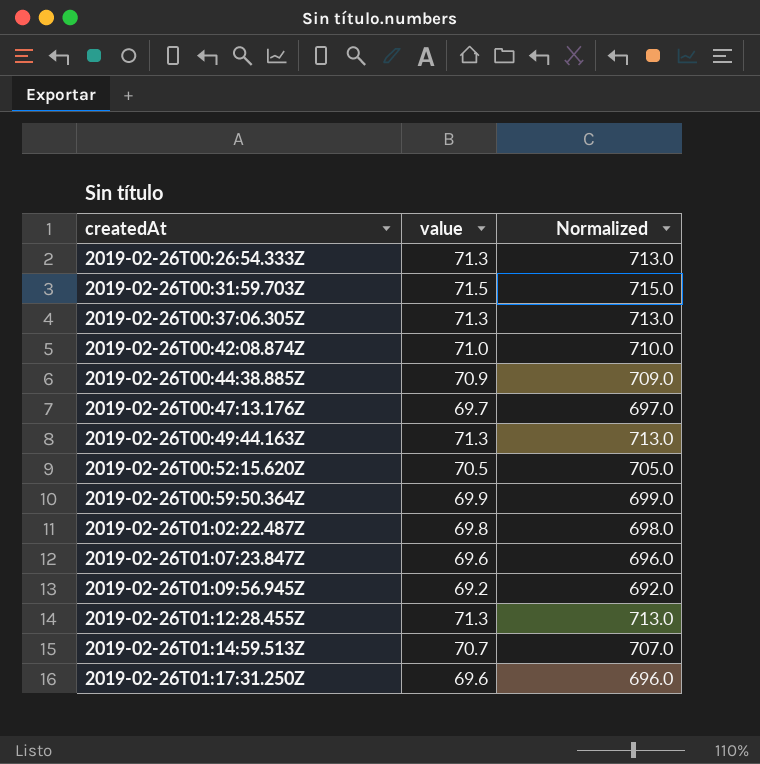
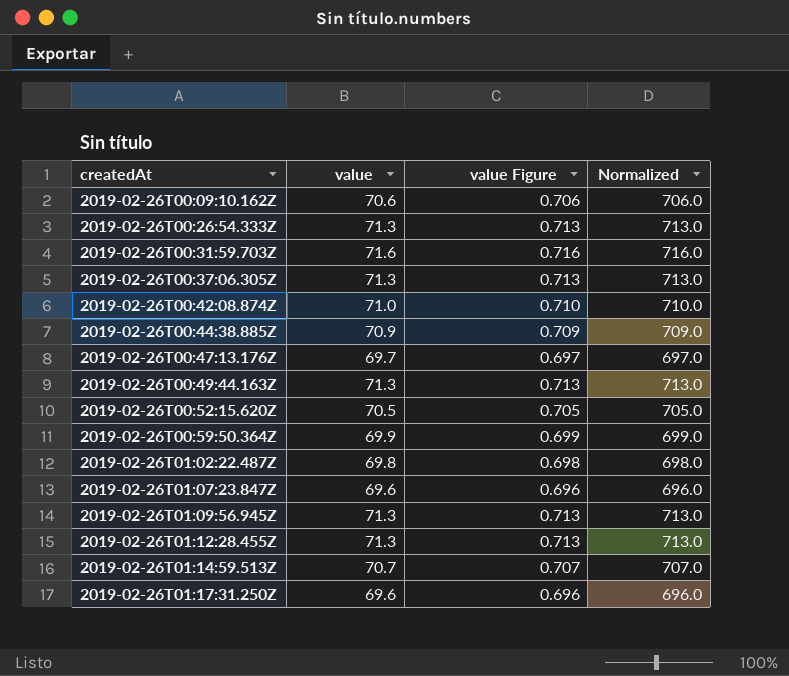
column value Figure | formula: none -> [value] * 0.01
row 2019-02-26T00:09:10.162Z: none -> 70.6 | 0.706 | 706.0
2019-02-26T00:31:59.703Z | value: 71.5 -> 71.6
2019-02-26T00:31:59.703Z | Normalized: 715.0 -> 716.0
2019-02-26T01:09:56.945Z | value: 69.2 -> 71.3
2019-02-26T01:09:56.945Z | Normalized: 692.0 -> 713.0

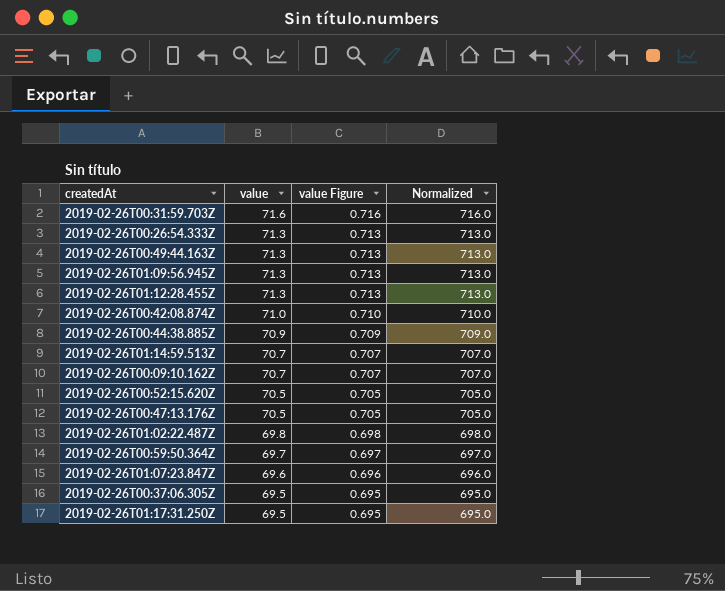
row order: createdAt ascending -> value descending
2019-02-26T00:09:10.162Z | value: 70.6 -> 70.7
2019-02-26T00:09:10.162Z | value Figure: 0.706 -> 0.707
2019-02-26T00:09:10.162Z | Normalized: 706.0 -> 707.0
2019-02-26T00:47:13.176Z | value: 69.7 -> 70.5
2019-02-26T00:47:13.176Z | value Figure: 0.697 -> 0.705
2019-02-26T00:47:13.176Z | Normalized: 697.0 -> 705.0
2019-02-26T00:59:50.364Z | value: 69.9 -> 69.7
2019-02-26T00:59:50.364Z | value Figure: 0.699 -> 0.697
2019-02-26T00:59:50.364Z | Normalized: 699.0 -> 697.0
2019-02-26T00:37:06.305Z | value: 71.3 -> 69.5
2019-02-26T00:37:06.305Z | value Figure: 0.713 -> 0.695
2019-02-26T00:37:06.305Z | Normalized: 713.0 -> 695.0
2019-02-26T01:17:31.250Z | value: 69.6 -> 69.5
2019-02-26T01:17:31.250Z | value Figure: 0.696 -> 0.695
2019-02-26T01:17:31.250Z | Normalized: 696.0 -> 695.0

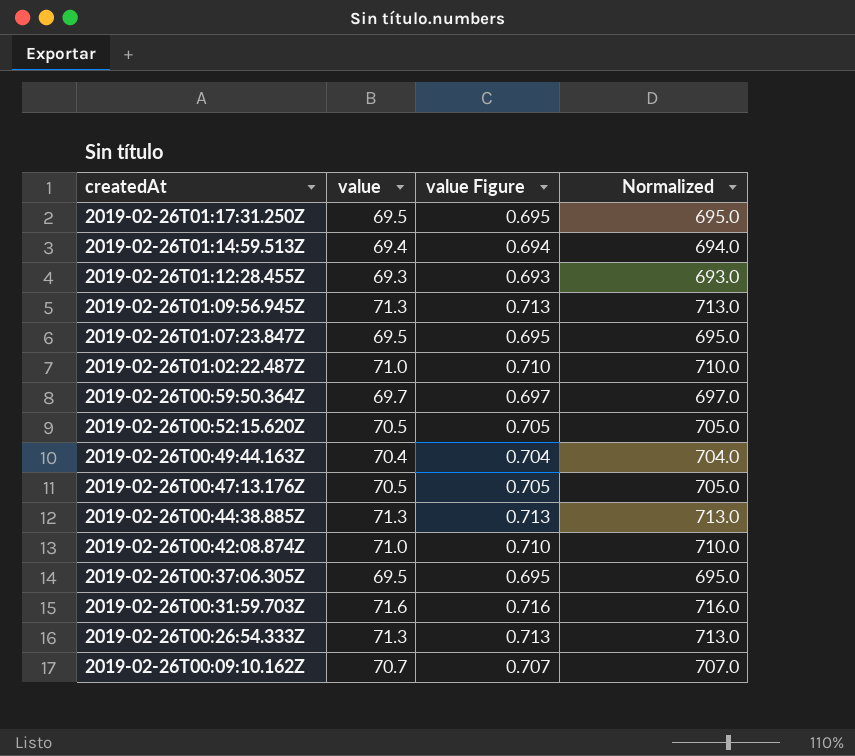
row order: value descending -> createdAt descending
2019-02-26T01:14:59.513Z | value: 70.7 -> 69.4
2019-02-26T01:14:59.513Z | value Figure: 0.707 -> 0.694
2019-02-26T01:14:59.513Z | Normalized: 707.0 -> 694.0
2019-02-26T01:12:28.455Z | value: 71.3 -> 69.3
2019-02-26T01:12:28.455Z | value Figure: 0.713 -> 0.693
2019-02-26T01:12:28.455Z | Normalized: 713.0 -> 693.0
2019-02-26T01:07:23.847Z | value: 69.6 -> 69.5
2019-02-26T01:07:23.847Z | value Figure: 0.696 -> 0.695
2019-02-26T01:07:23.847Z | Normalized: 696.0 -> 695.0
2019-02-26T01:02:22.487Z | value: 69.8 -> 71.0
2019-02-26T01:02:22.487Z | value Figure: 0.698 -> 0.710
2019-02-26T01:02:22.487Z | Normalized: 698.0 -> 710.0
2019-02-26T00:49:44.163Z | value: 71.3 -> 70.4
2019-02-26T00:49:44.163Z | value Figure: 0.713 -> 0.704
2019-02-26T00:49:44.163Z | Normalized: 713.0 -> 704.0
2019-02-26T00:44:38.885Z | value: 70.9 -> 71.3
2019-02-26T00:44:38.885Z | value Figure: 0.709 -> 0.713
2019-02-26T00:44:38.885Z | Normalized: 709.0 -> 713.0

